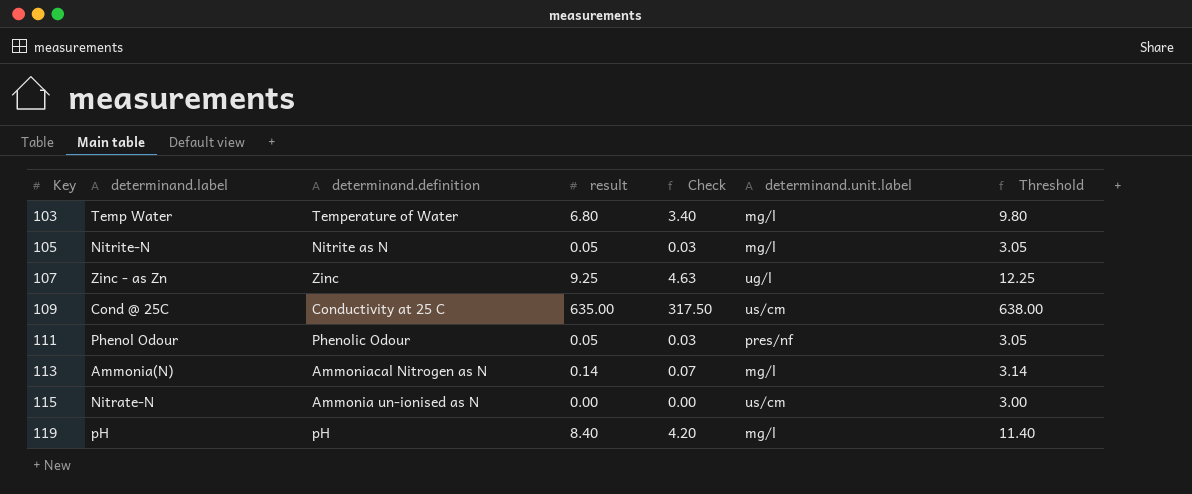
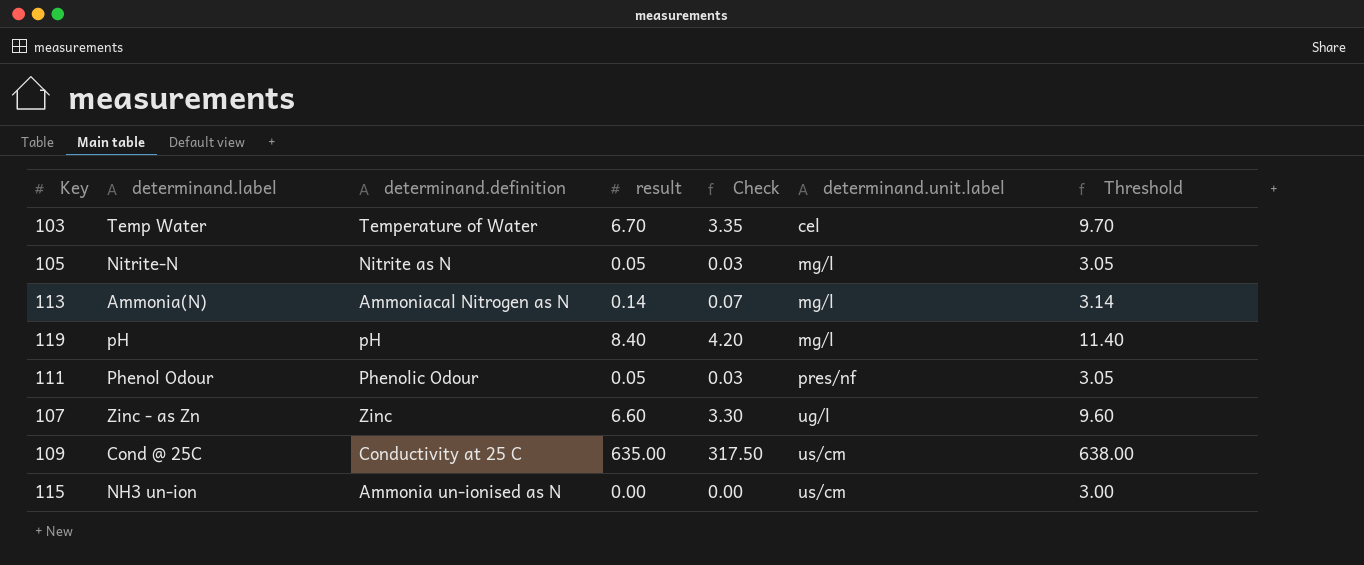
row order: Key ascending -> determinand.unit.label ascending
103 | result: 6.80 -> 6.70
103 | Check: 3.40 -> 3.35
103 | determinand.unit.label: mg/l -> cel
103 | Threshold: 9.80 -> 9.70
107 | result: 9.25 -> 6.60
107 | Check: 4.63 -> 3.30
107 | Threshold: 12.25 -> 9.60
115 | determinand.label: Nitrate-N -> NH3 un-ion

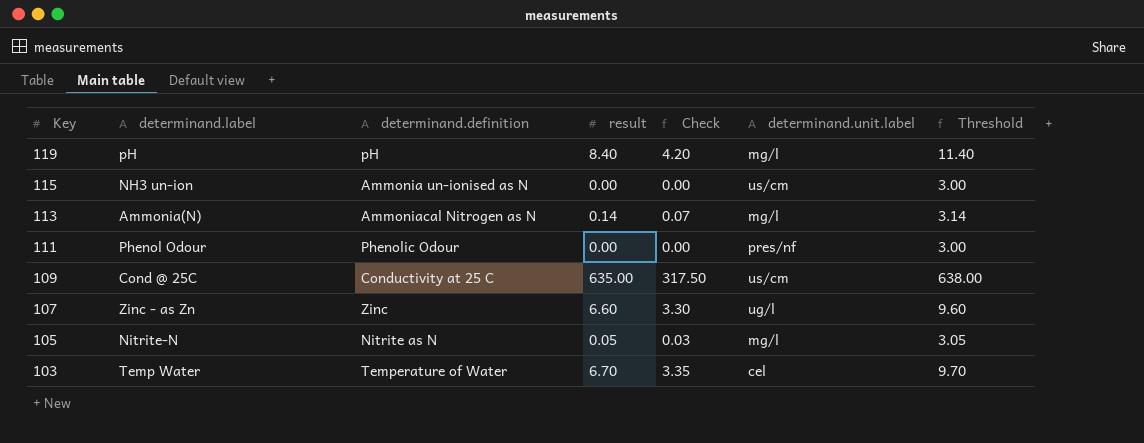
row order: determinand.unit.label ascending -> Key descending
111 | result: 0.05 -> 0.00
111 | Check: 0.03 -> 0.00
111 | Threshold: 3.05 -> 3.00

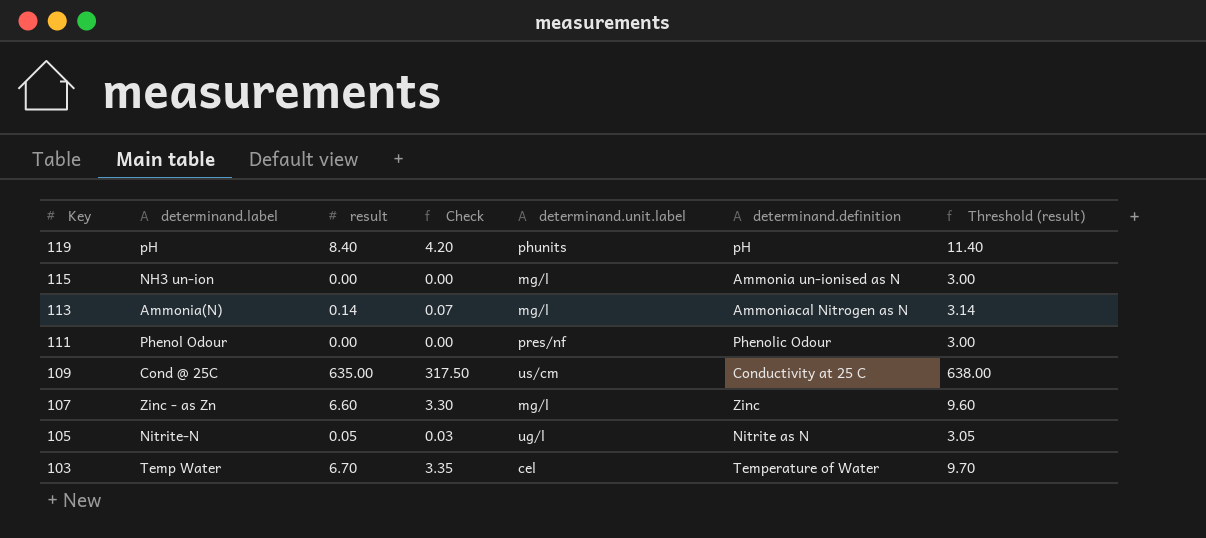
column determinand.definition | position: 3 -> 6
column name: Threshold -> Threshold (result)
119 | determinand.unit.label: mg/l -> phunits
115 | determinand.unit.label: us/cm -> mg/l
107 | determinand.unit.label: ug/l -> mg/l
105 | determinand.unit.label: mg/l -> ug/l

